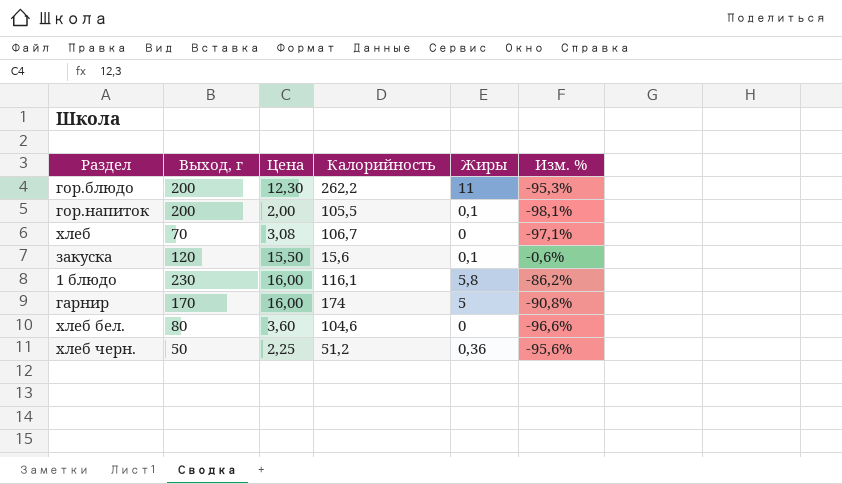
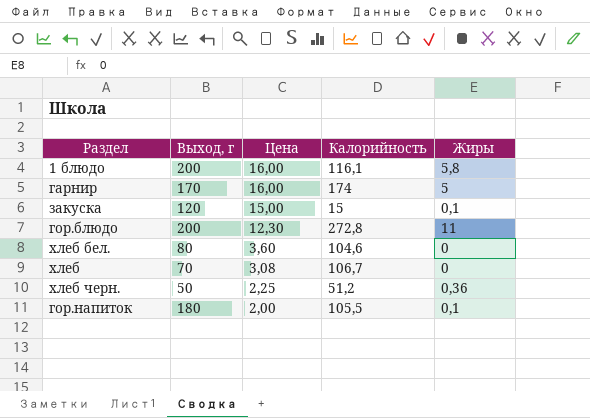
row order: none -> Цена descending
column Изм. % | formula: ([Цена] - [Калорийность]) / [Калорийность] -> none
1 блюдо | Выход, г: 230 -> 200
закуска | Цена: 15,50 -> 15,00
закуска | Калорийность: 15,6 -> 15
гор.блюдо | Калорийность: 262,2 -> 272,8
гор.напиток | Выход, г: 200 -> 180

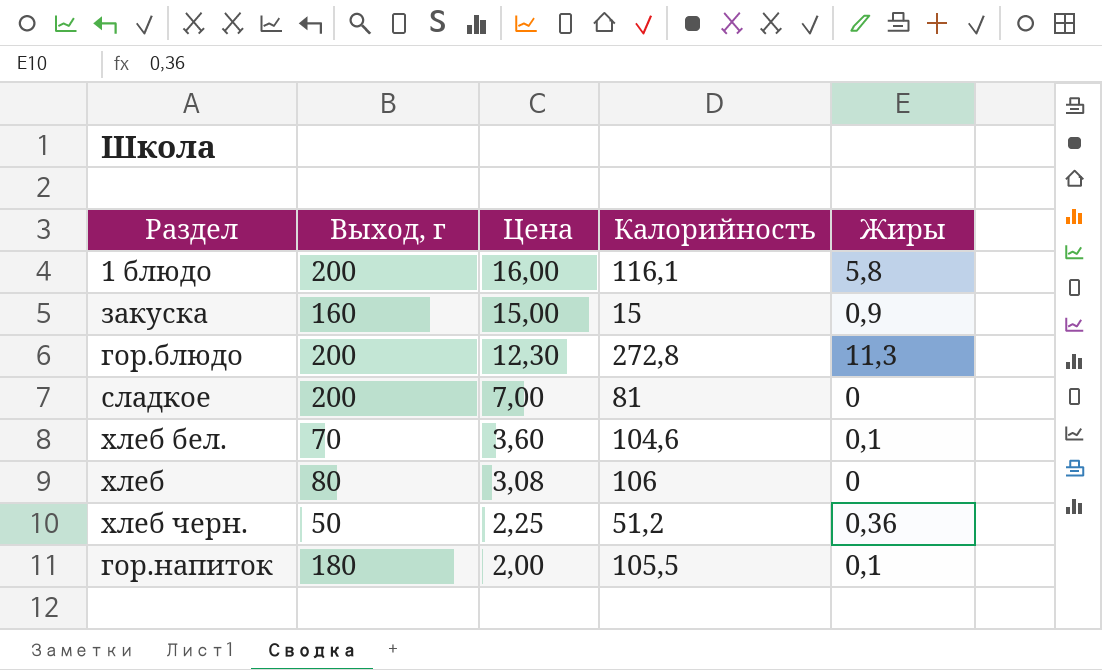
row гарнир: 170 | 16,00 | 174 | 5 -> none
закуска | Выход, г: 120 -> 160
закуска | Жиры: 0,1 -> 0,9
гор.блюдо | Жиры: 11 -> 11,3
row сладкое: none -> 200 | 7,00 | 81 | 0
хлеб бел. | Выход, г: 80 -> 70
хлеб бел. | Жиры: 0 -> 0,1
хлеб | Выход, г: 70 -> 80
хлеб | Калорийность: 106,7 -> 106

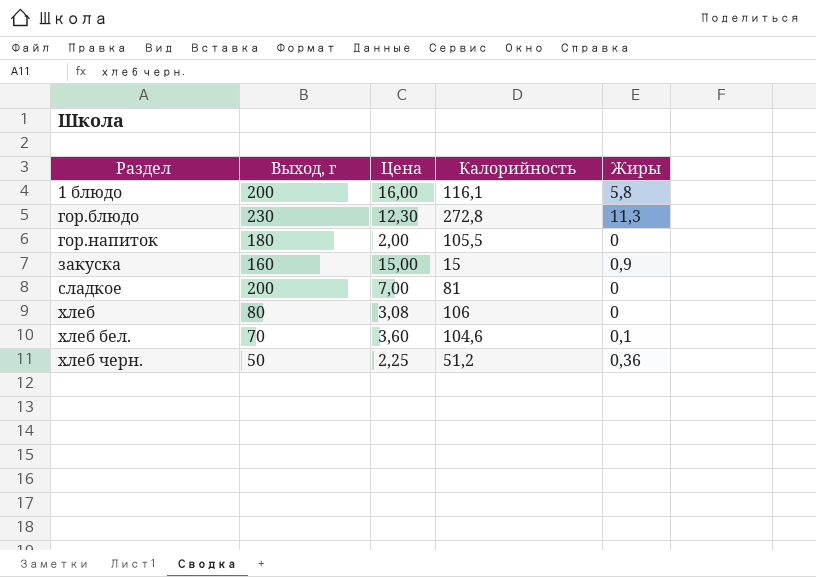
row order: Цена descending -> Раздел ascending
гор.блюдо | Выход, г: 200 -> 230
гор.напиток | Жиры: 0,1 -> 0

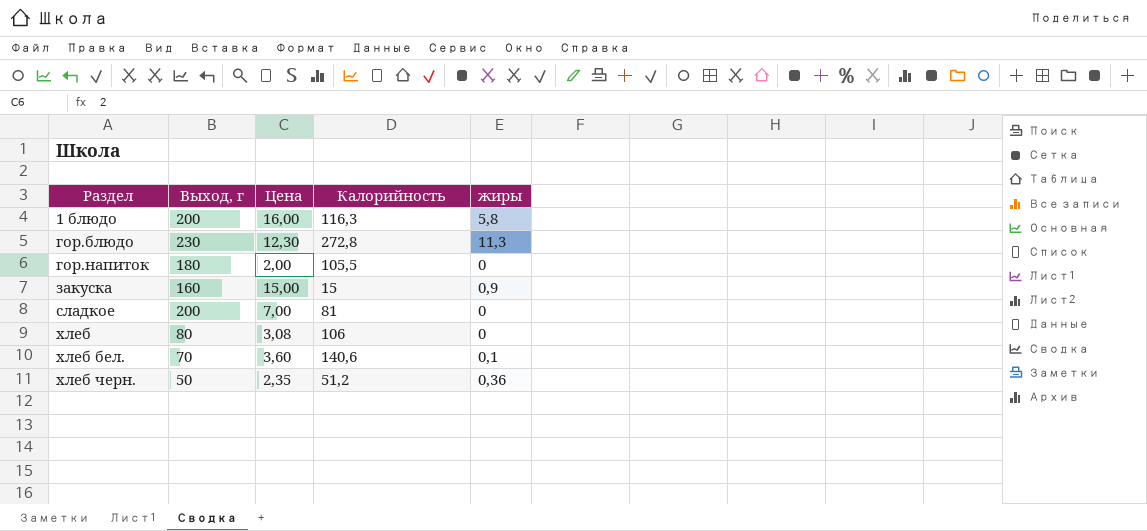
column name: Жиры -> жиры
1 блюдо | Калорийность: 116,1 -> 116,3
хлеб бел. | Калорийность: 104,6 -> 140,6
хлеб черн. | Цена: 2,25 -> 2,35

